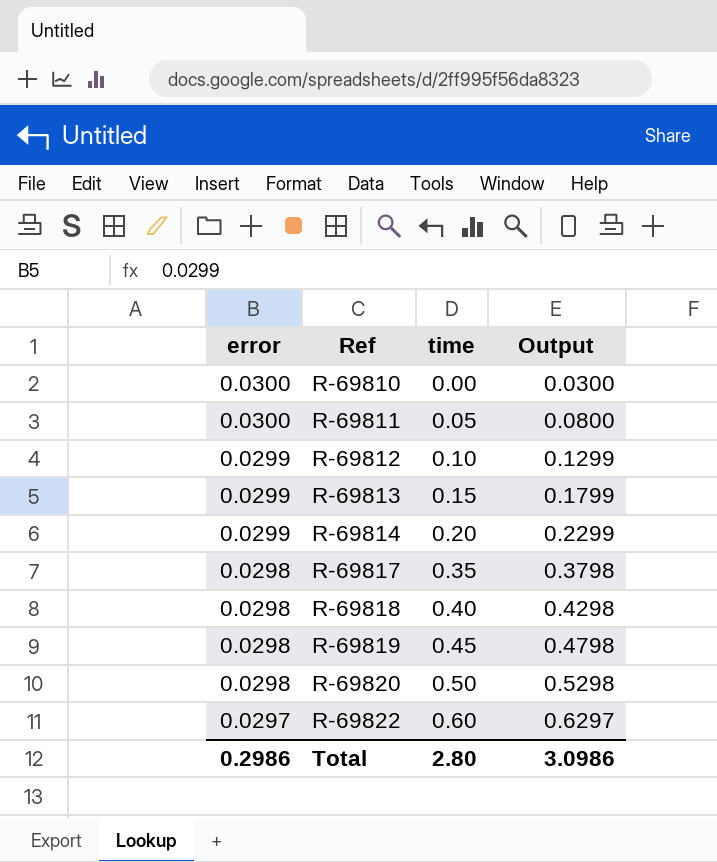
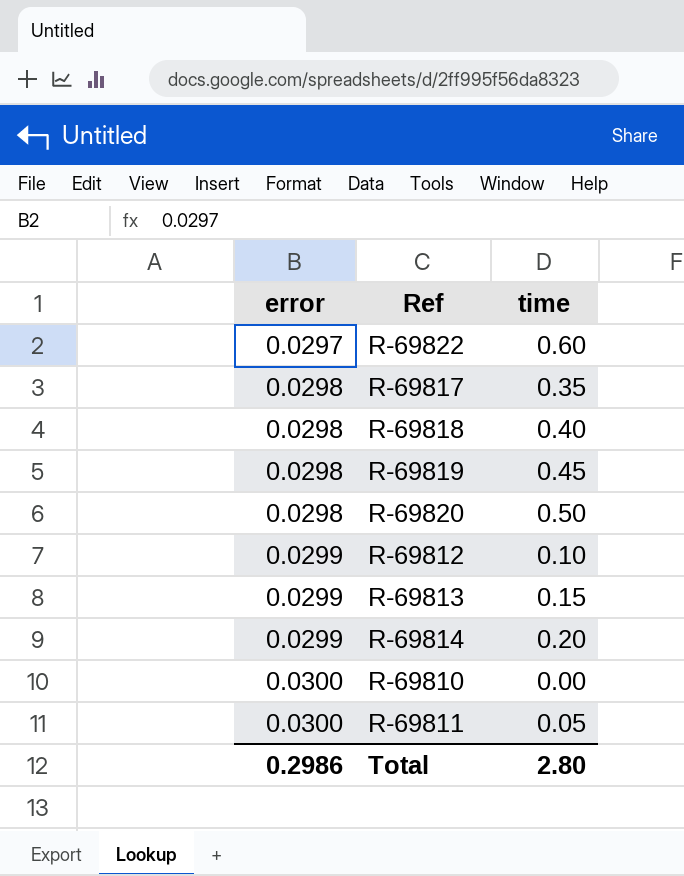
row order: error descending -> error ascending
column Output | formula: [error] + [time] -> none

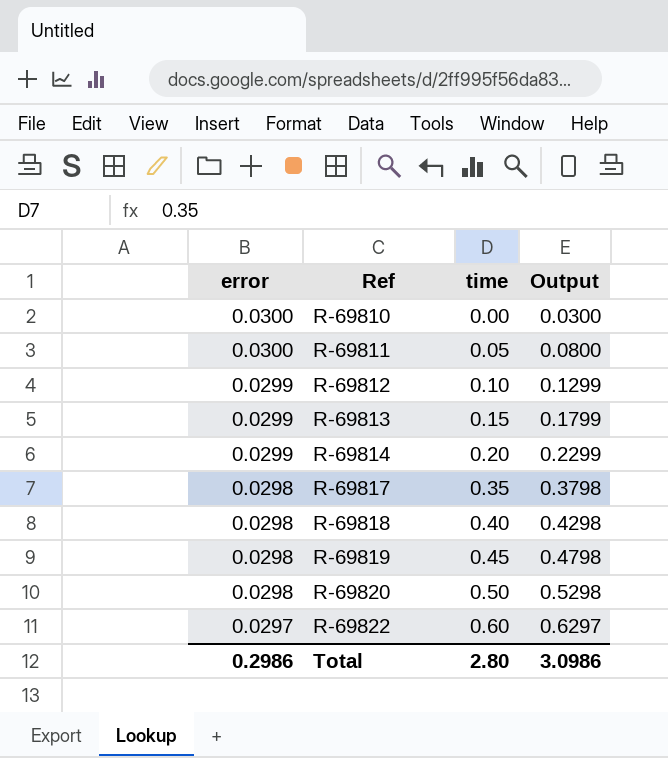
row order: error ascending -> error descending
column Output | formula: none -> [error] + [time]

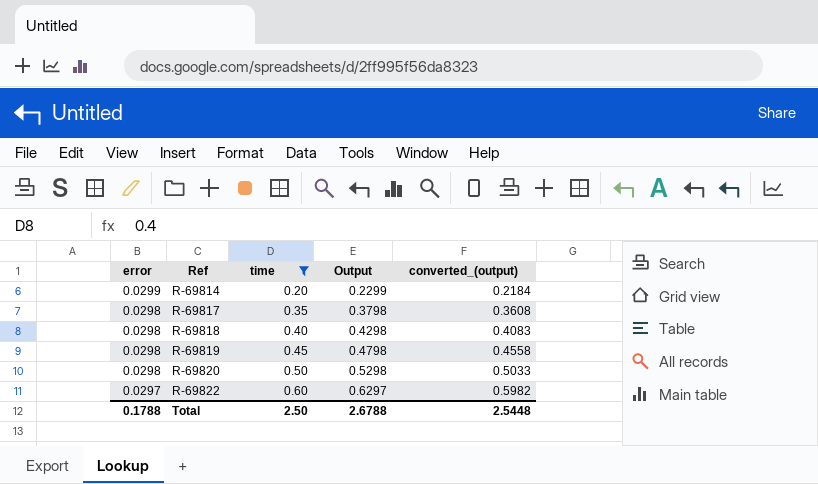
filter: none -> time >= 0.20
column converted_(output) | formula: none -> [Output] * 0.95
Total | error: 0.2986 -> 0.1788
Total | time: 2.80 -> 2.50
Total | Output: 3.0986 -> 2.6788

